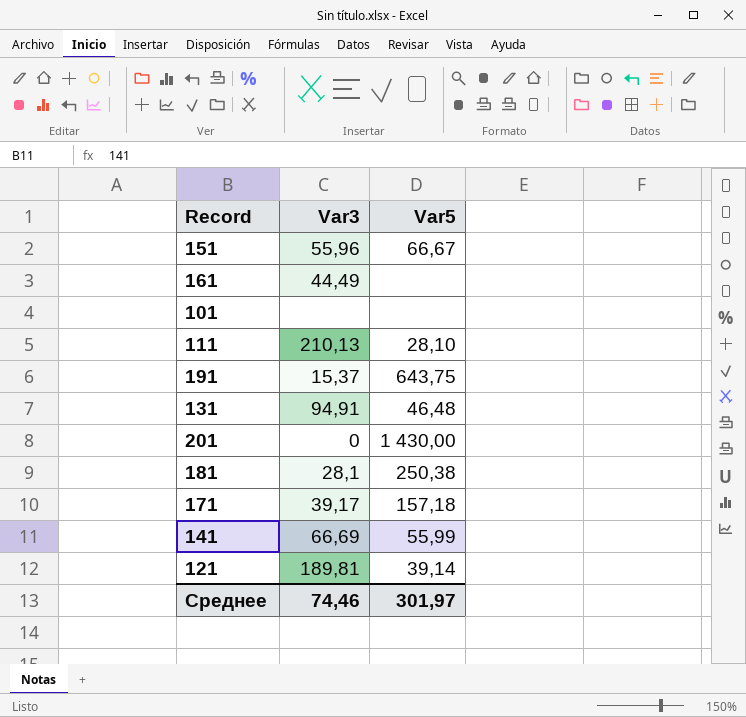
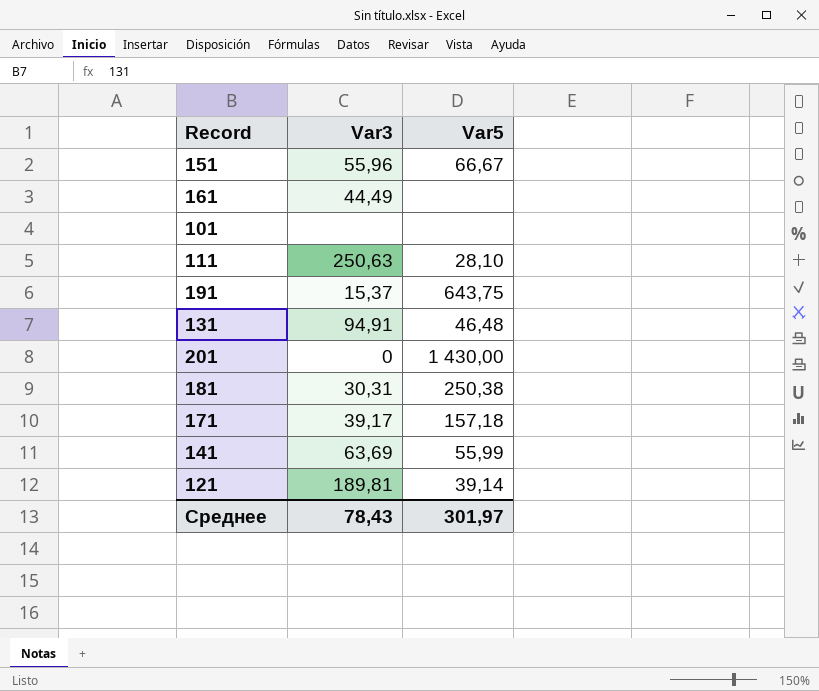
111 | Var3: 210,13 -> 250,63
181 | Var3: 28,1 -> 30,31
141 | Var3: 66,69 -> 63,69
Среднее | Var3: 74,46 -> 78,43

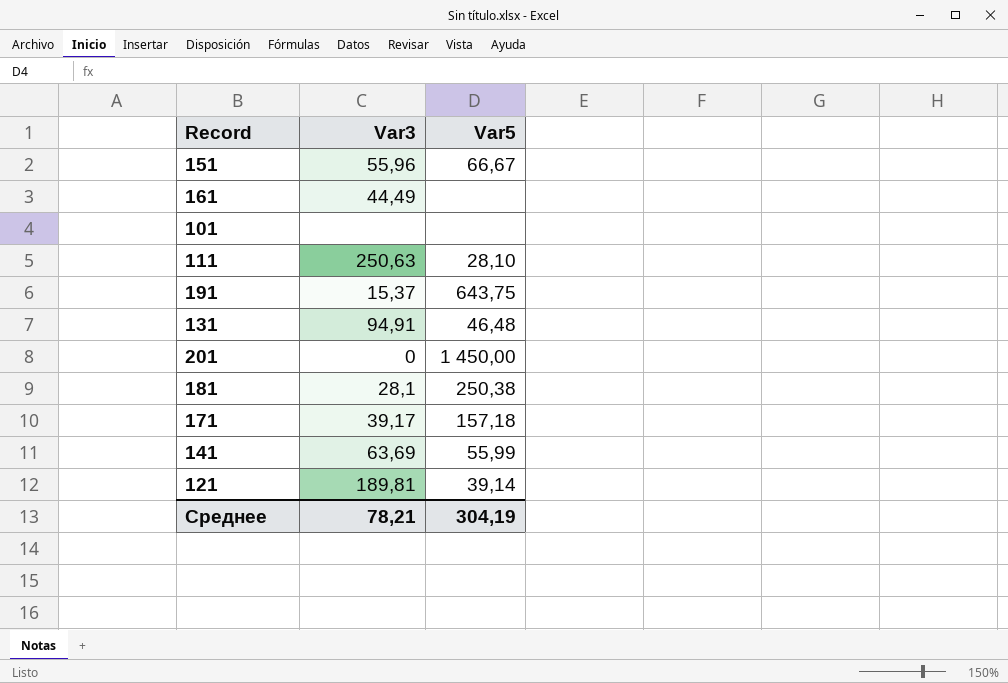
201 | Var5: 1 430,00 -> 1 450,00
181 | Var3: 30,31 -> 28,1
Среднее | Var3: 78,43 -> 78,21
Среднее | Var5: 301,97 -> 304,19

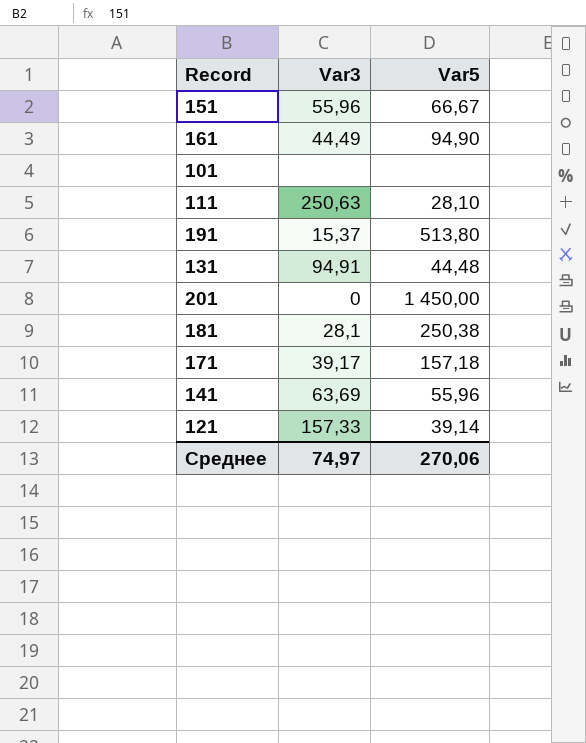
161 | Var5: none -> 94,90
191 | Var5: 643,75 -> 513,80
131 | Var5: 46,48 -> 44,48
141 | Var5: 55,99 -> 55,96
121 | Var3: 189,81 -> 157,33
Среднее | Var3: 78,21 -> 74,97
Среднее | Var5: 304,19 -> 270,06

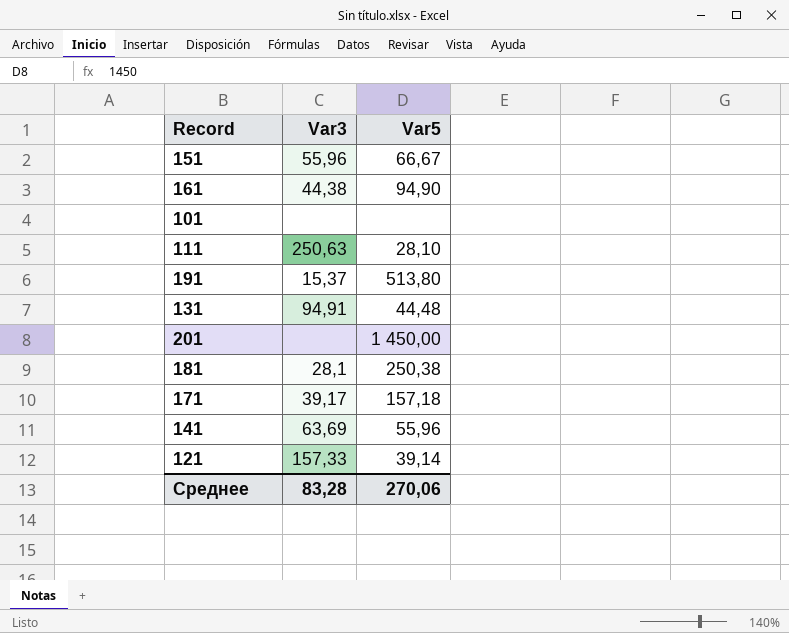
161 | Var3: 44,49 -> 44,38
201 | Var3: 0 -> none
Среднее | Var3: 74,97 -> 83,28

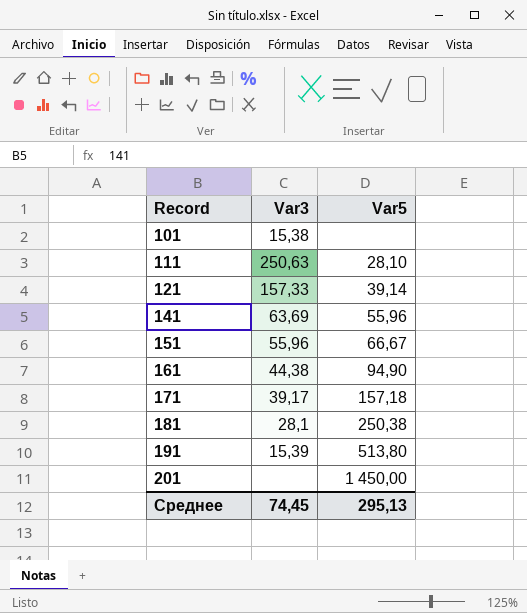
row order: none -> Record ascending
row 131: 94,91 | 44,48 -> none
101 | Var3: none -> 15,38
191 | Var3: 15,37 -> 15,39
Среднее | Var3: 83,28 -> 74,45
Среднее | Var5: 270,06 -> 295,13

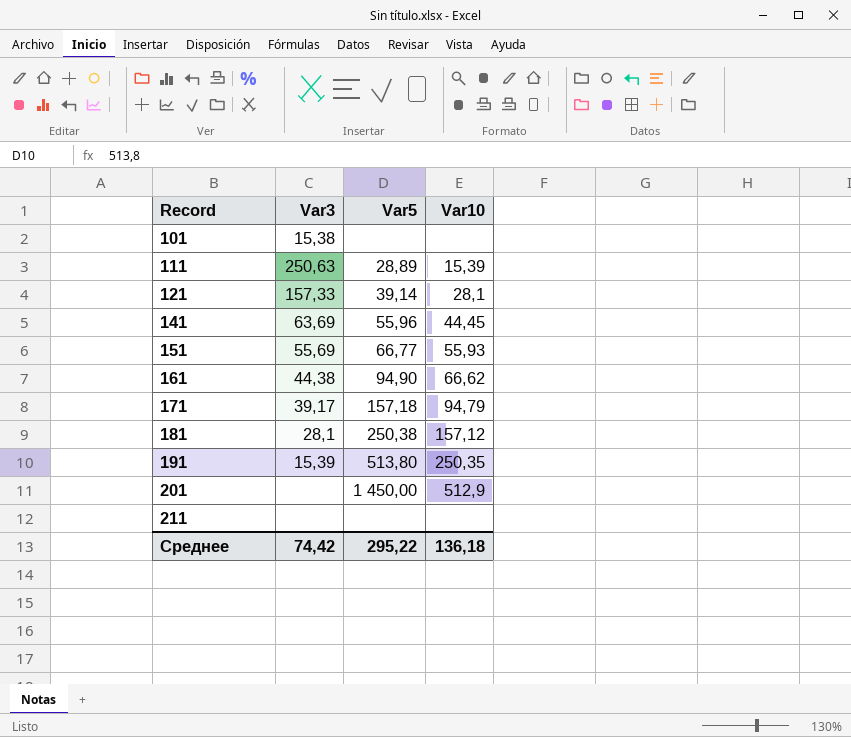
column Var10 | position: none -> 4
111 | Var5: 28,10 -> 28,89
151 | Var3: 55,96 -> 55,69
151 | Var5: 66,67 -> 66,77
row 211: none -> none | none | none
Среднее | Var3: 74,45 -> 74,42
Среднее | Var5: 295,13 -> 295,22

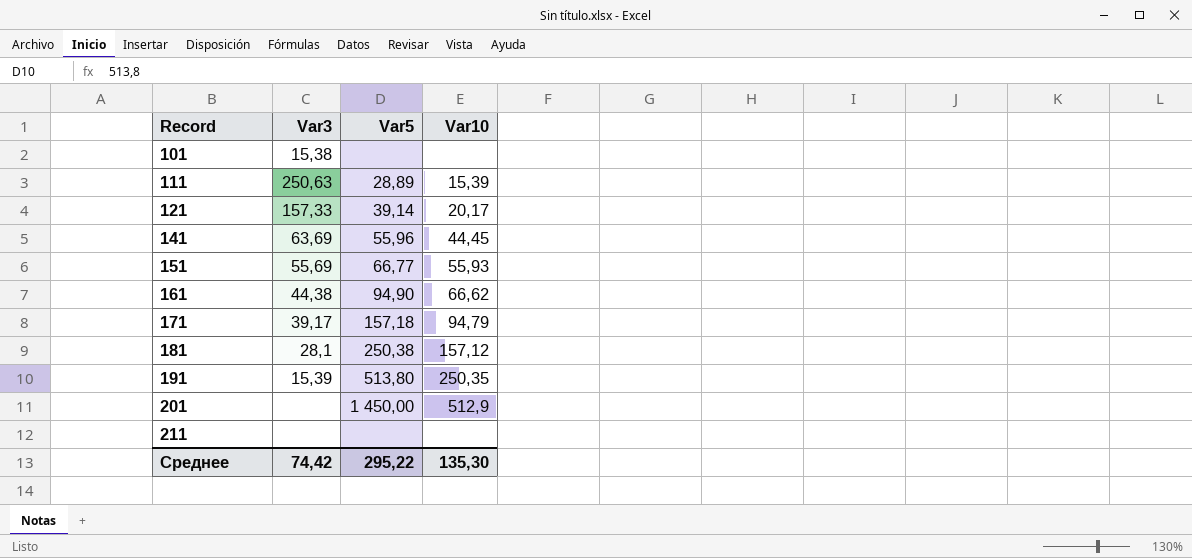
121 | Var10: 28,1 -> 20,17
Среднее | Var10: 136,18 -> 135,30

